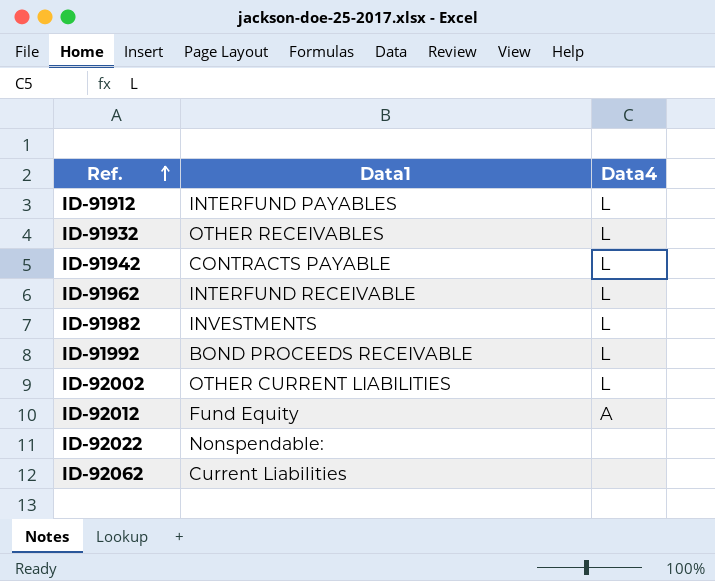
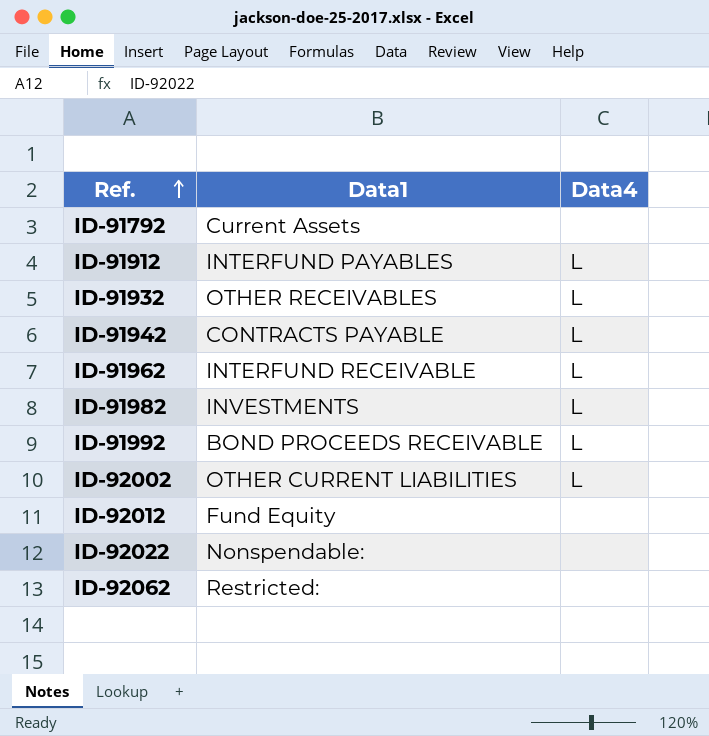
row ID-91792: none -> Current Assets | none
ID-92012 | Data4: A -> none
ID-92062 | Data1: Current Liabilities -> Restricted:

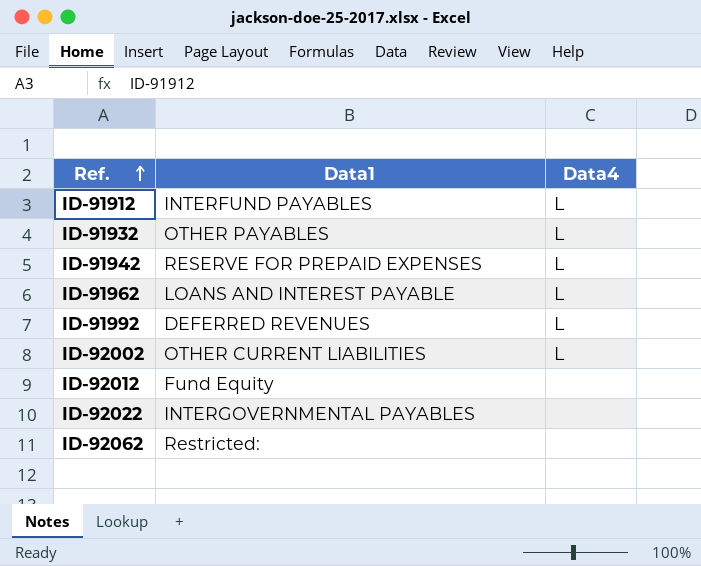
row ID-91792: Current Assets | none -> none
row ID-91982: INVESTMENTS | L -> none
ID-91932 | Data1: OTHER RECEIVABLES -> OTHER PAYABLES
ID-91942 | Data1: CONTRACTS PAYABLE -> RESERVE FOR PREPAID EXPENSES
ID-91962 | Data1: INTERFUND RECEIVABLE -> LOANS AND INTEREST PAYABLE
ID-91992 | Data1: BOND PROCEEDS RECEIVABLE -> DEFERRED REVENUES
ID-92022 | Data1: Nonspendable: -> INTERGOVERNMENTAL PAYABLES

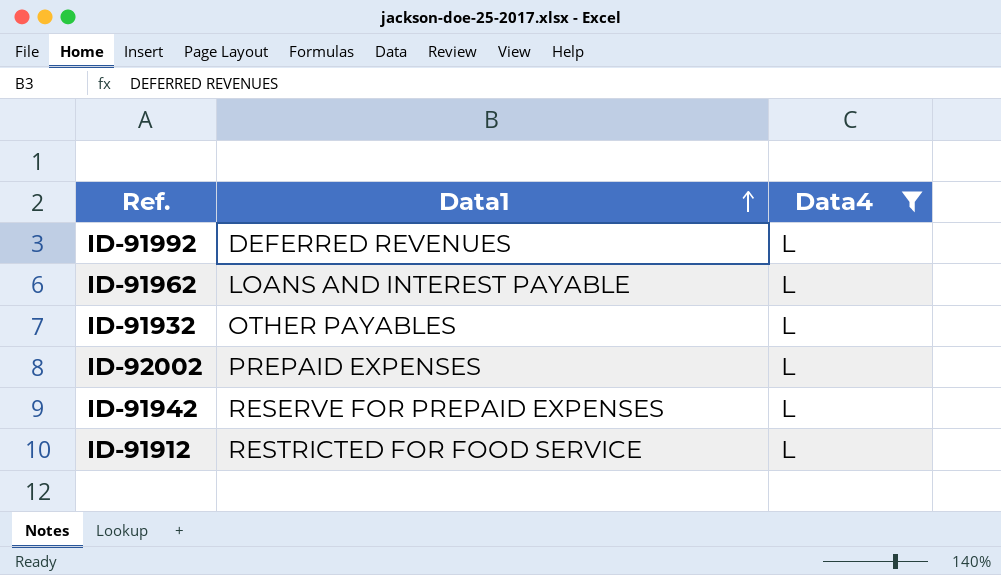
filter: none -> Data4 = L
row order: Ref. ascending -> Data1 ascending
ID-92002 | Data1: OTHER CURRENT LIABILITIES -> PREPAID EXPENSES
ID-91912 | Data1: INTERFUND PAYABLES -> RESTRICTED FOR FOOD SERVICE

